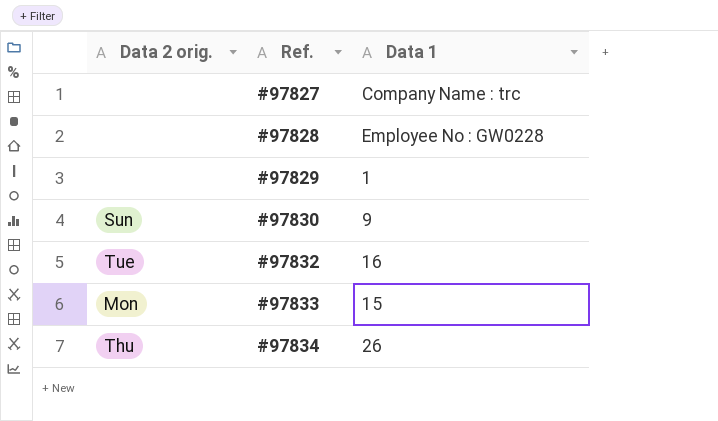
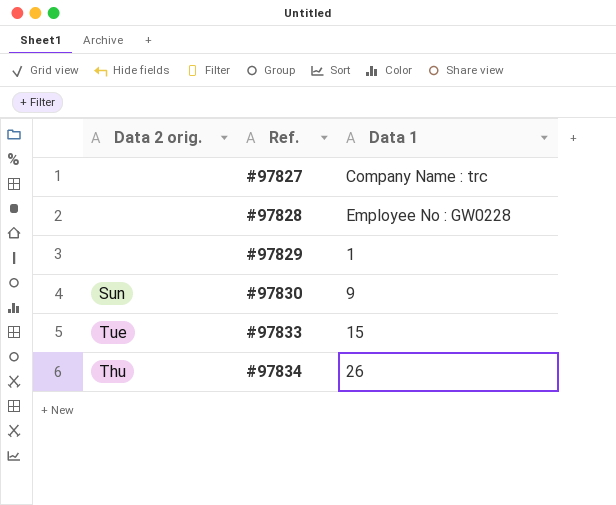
row #97832: Tue | 16 -> none
#97833 | Data 2 orig.: Mon -> Tue

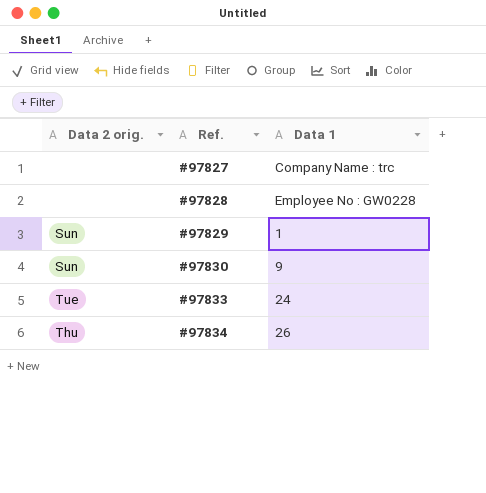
#97829 | Data 2 orig.: none -> Sun
#97833 | Data 1: 15 -> 24

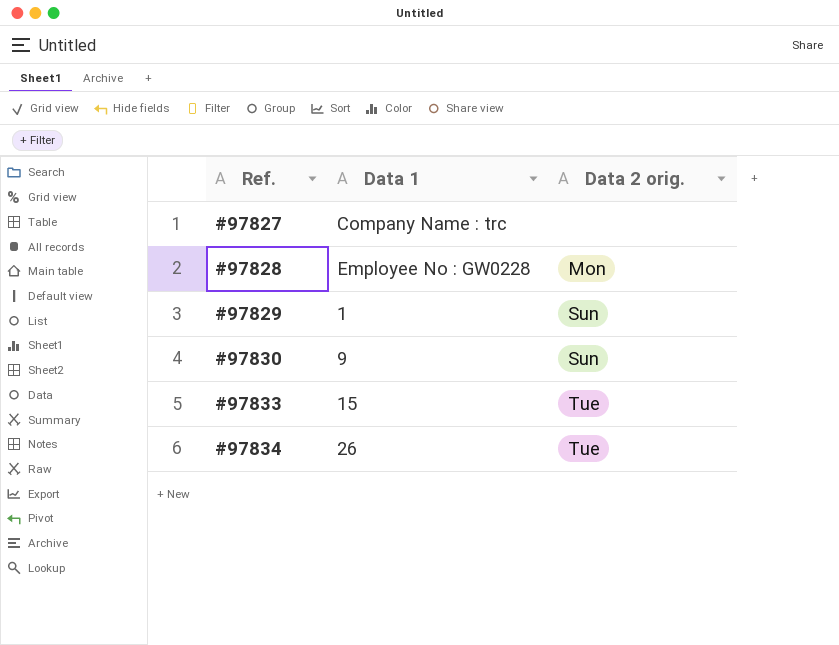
column Data 2 orig. | position: 1 -> 3
#97828 | Data 2 orig.: none -> Mon
#97833 | Data 1: 24 -> 15
#97834 | Data 2 orig.: Thu -> Tue

